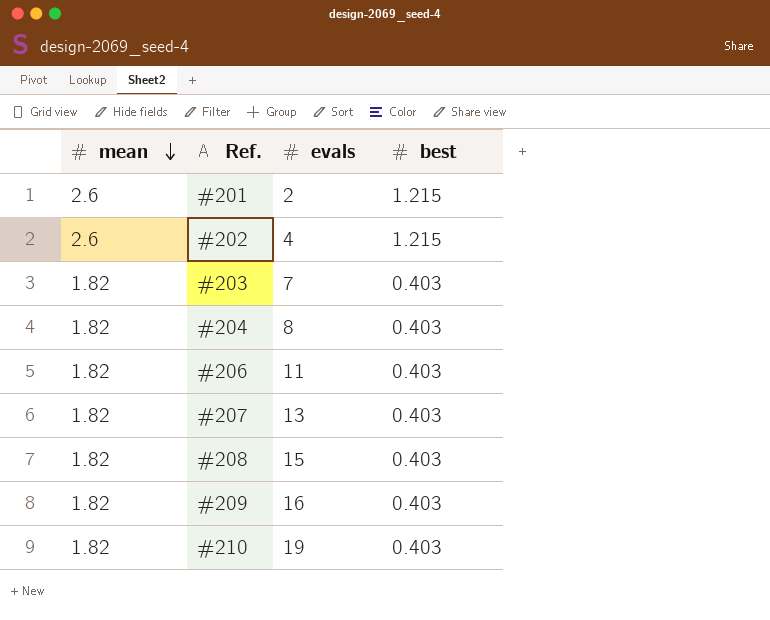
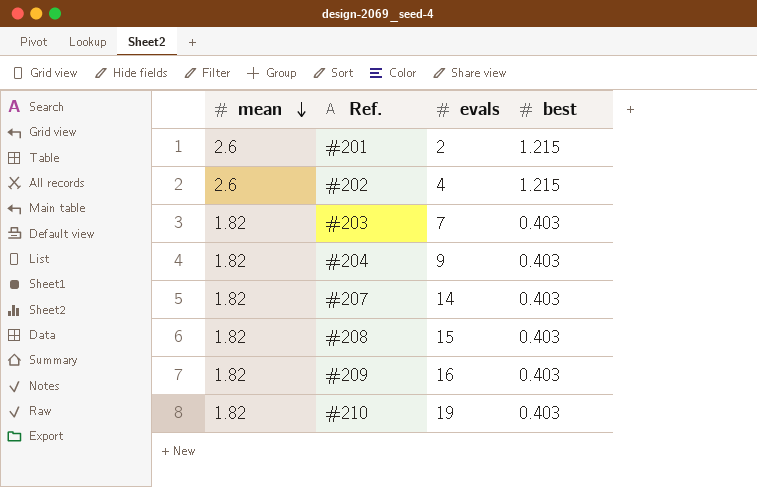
row #206: 1.82 | 11 | 0.403 -> none
#204 | evals: 8 -> 9
#207 | evals: 13 -> 14

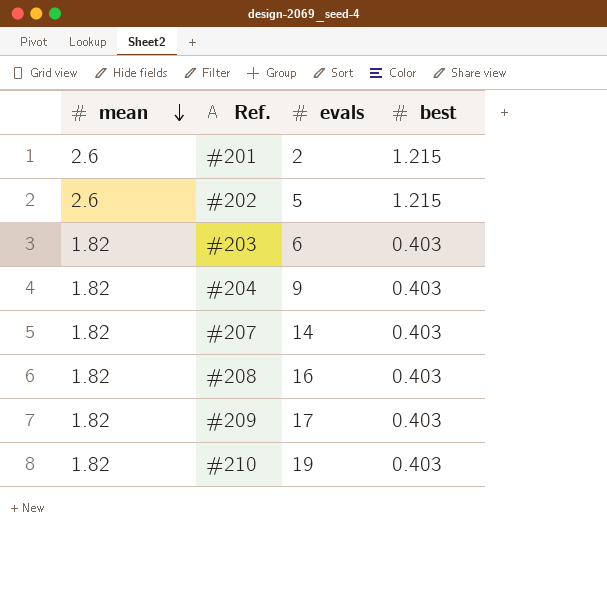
#202 | evals: 4 -> 5
#203 | evals: 7 -> 6
#208 | evals: 15 -> 16
#209 | evals: 16 -> 17

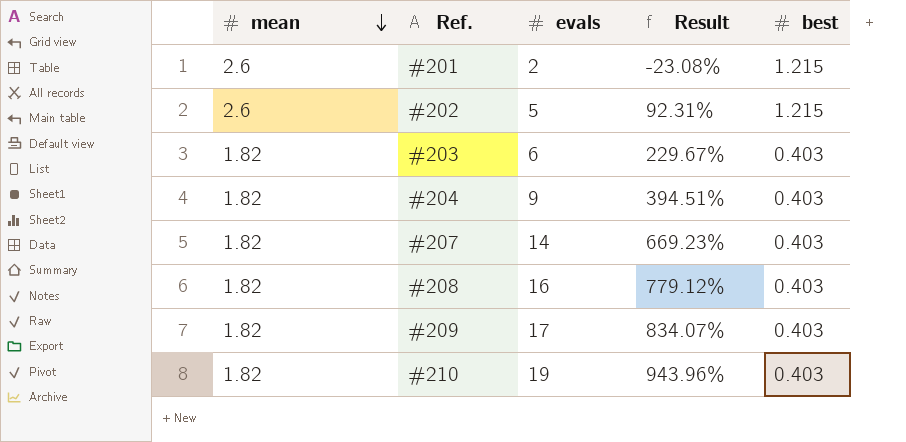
column Result | formula: none -> ([evals] - [mean]) / [mean]

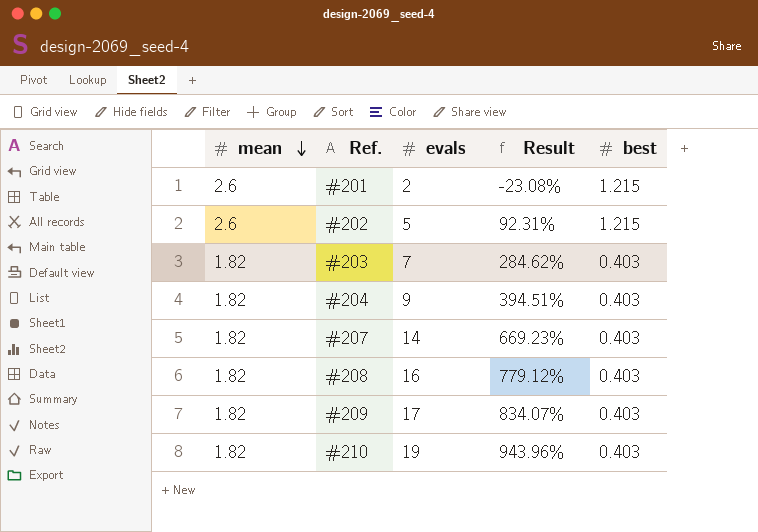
#203 | evals: 6 -> 7
#203 | Result: 229.67% -> 284.62%

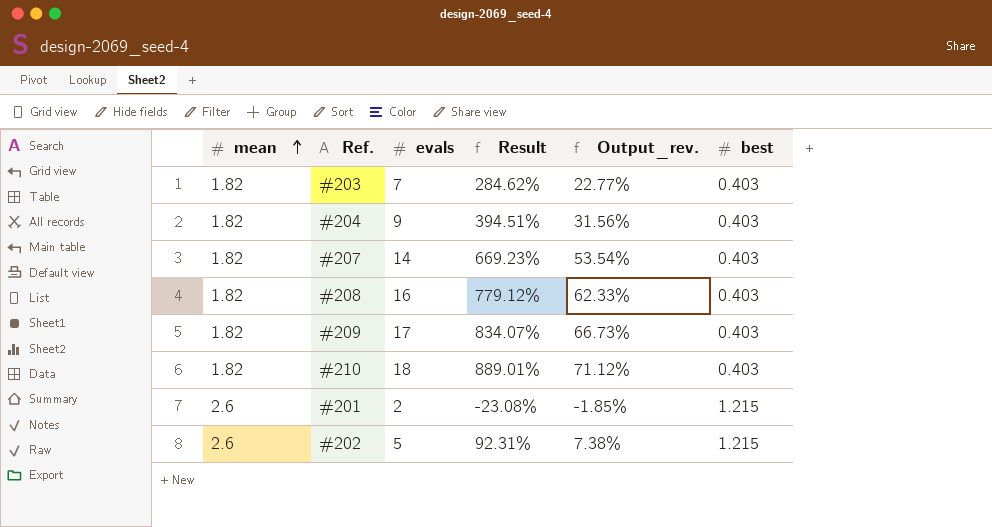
row order: mean descending -> mean ascending
column Output_rev. | formula: none -> [Result] * 0.08
#210 | evals: 19 -> 18
#210 | Result: 943.96% -> 889.01%

